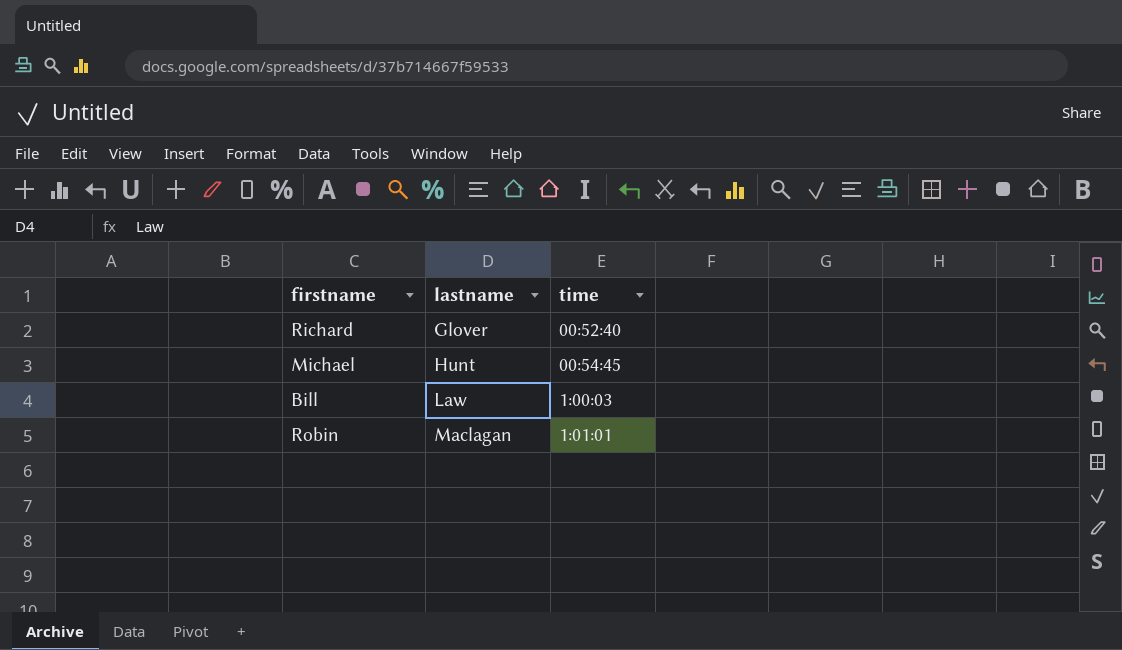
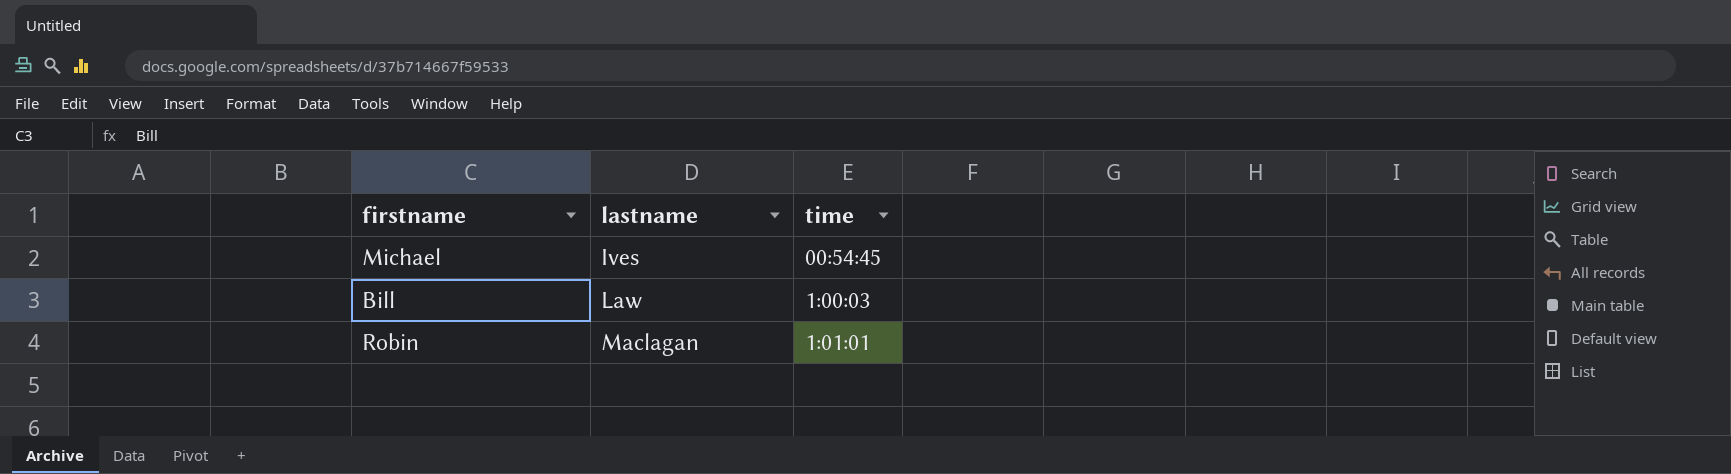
row Richard: Glover | 00:52:40 -> none
Michael | lastname: Hunt -> Ives

